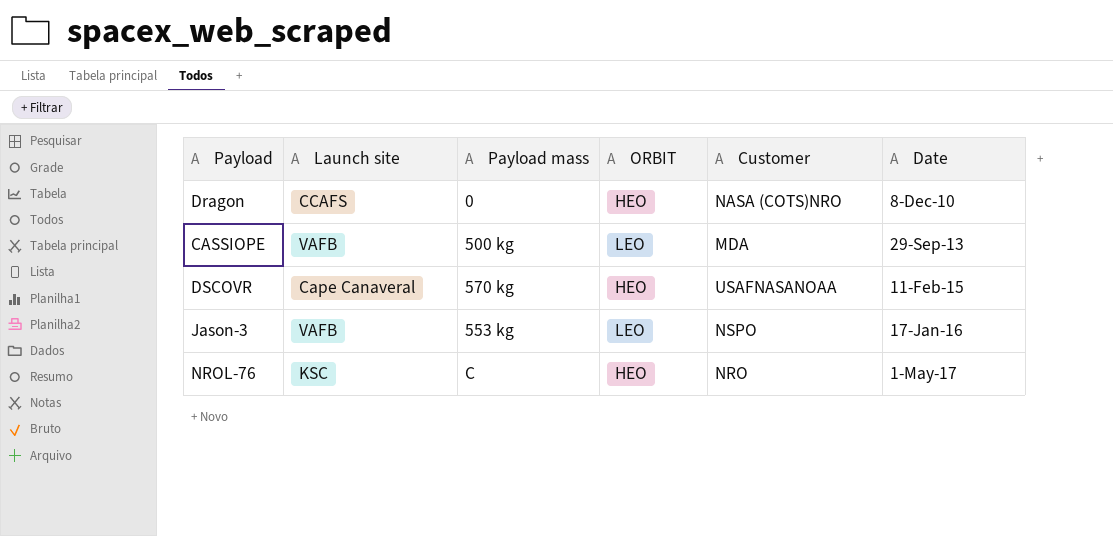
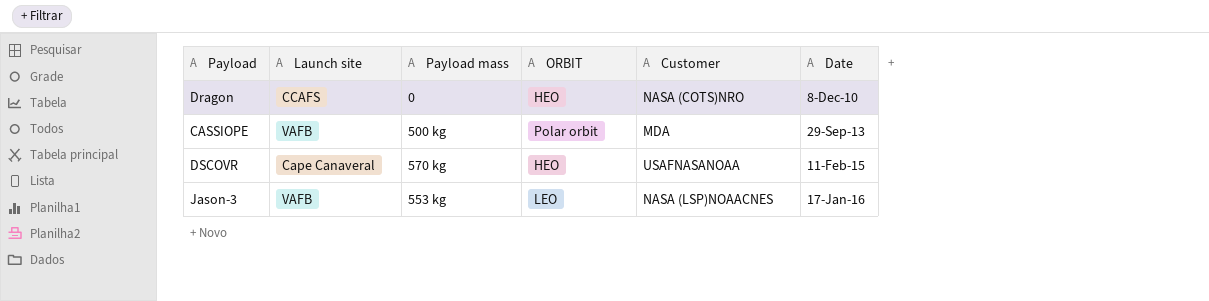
row NROL-76: KSC | C | HEO | NRO | 1-May-17 -> none
CASSIOPE | ORBIT: LEO -> Polar orbit
Jason-3 | Customer: NSPO -> NASA (LSP)NOAACNES

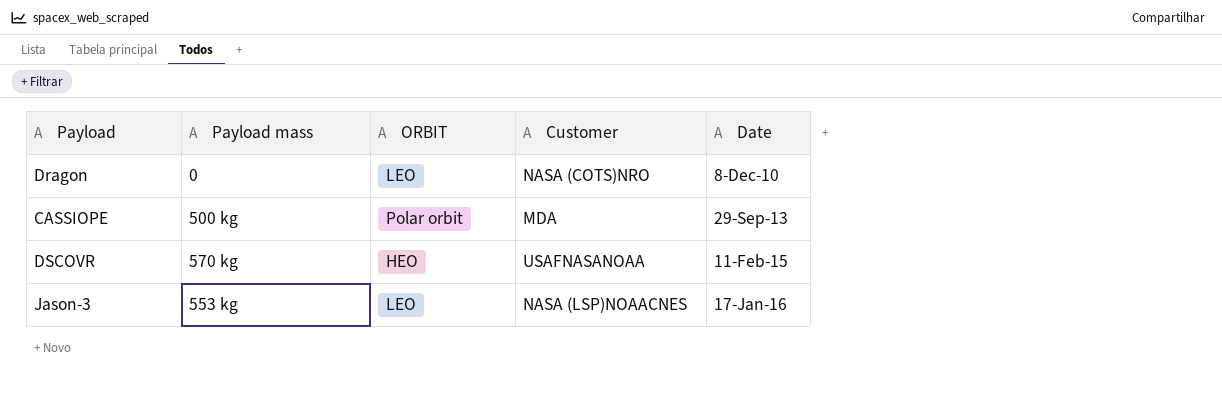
column Launch site | position: 2 -> none
Dragon | ORBIT: HEO -> LEO

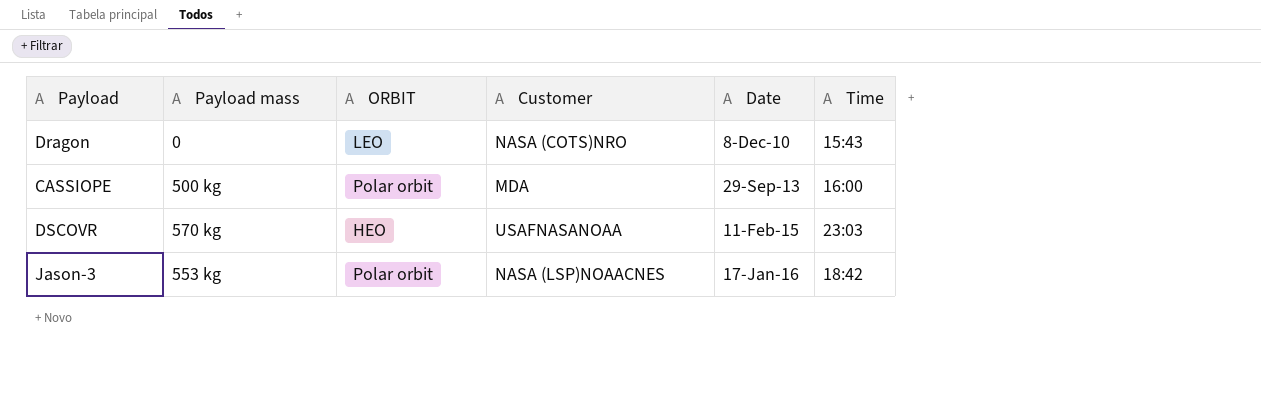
column Time | position: none -> 6
Jason-3 | ORBIT: LEO -> Polar orbit

